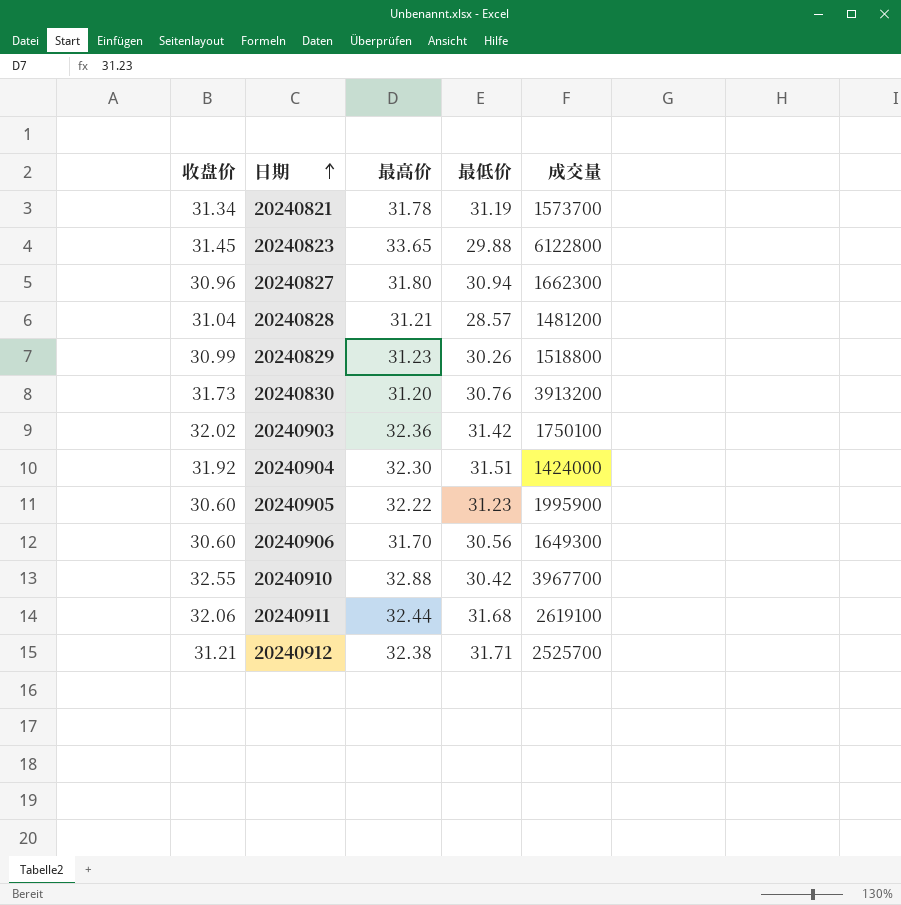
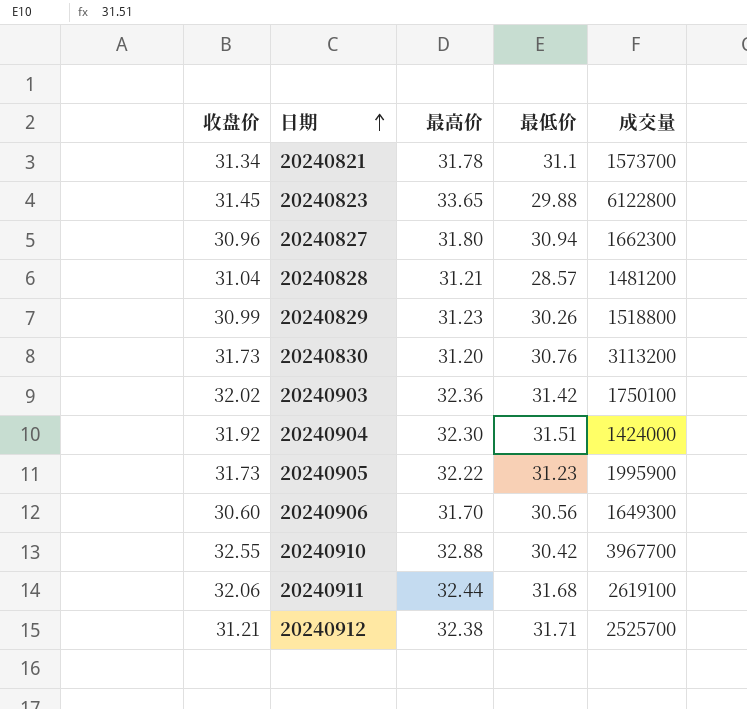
20240821 | 最低价: 31.19 -> 31.1
20240830 | 成交量: 3913200 -> 3113200
20240905 | 收盘价: 30.60 -> 31.73

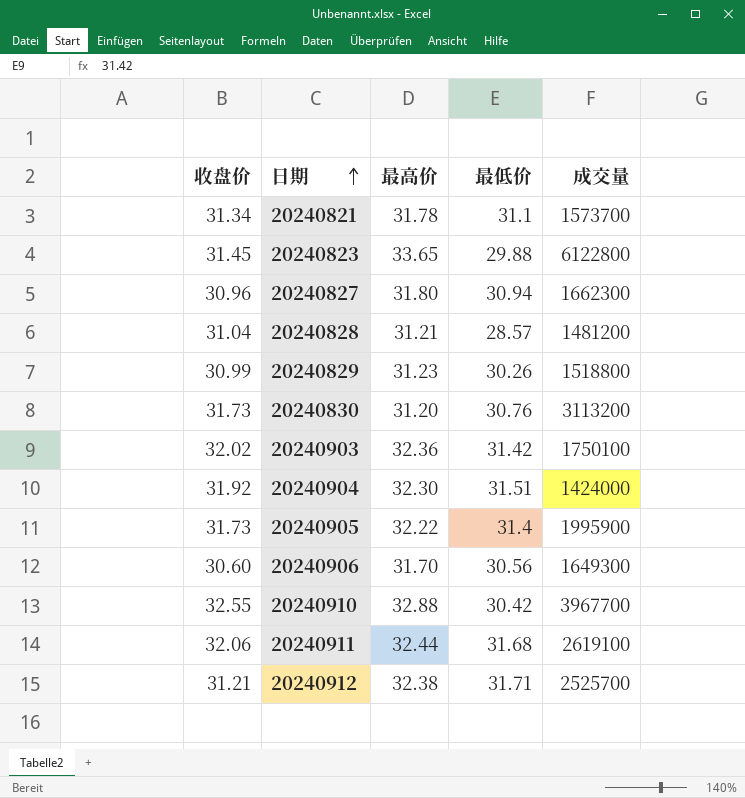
20240905 | 最低价: 31.23 -> 31.4

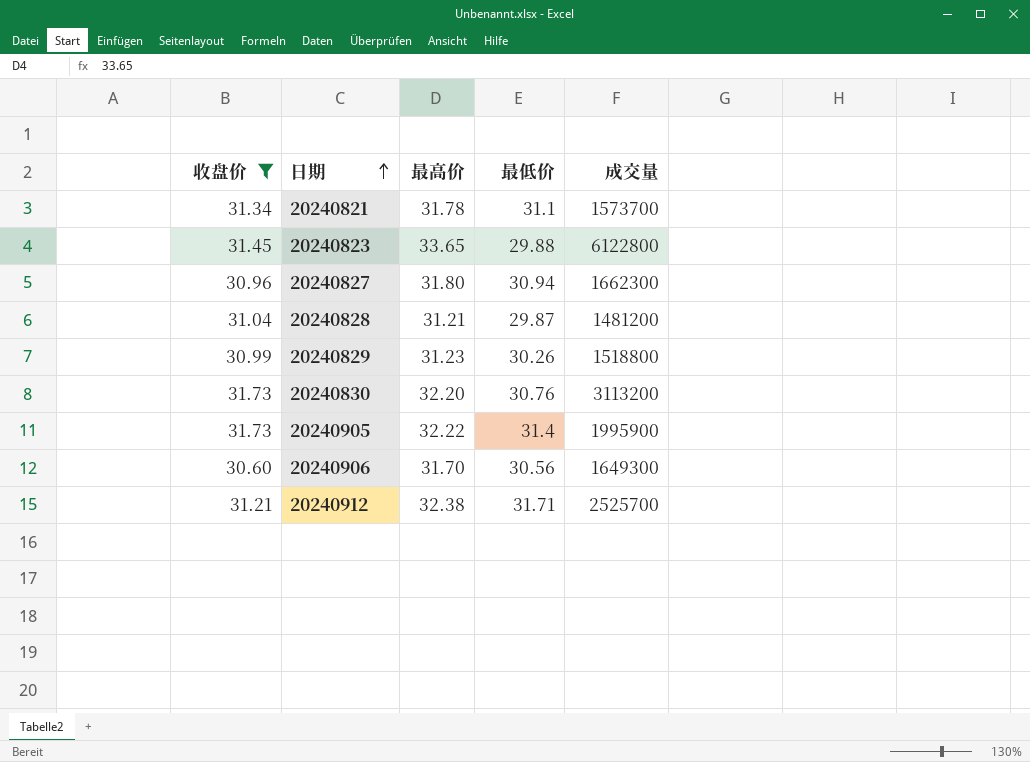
filter: none -> 收盘价 <= 31.73
20240828 | 最低价: 28.57 -> 29.87
20240830 | 最高价: 31.20 -> 32.20

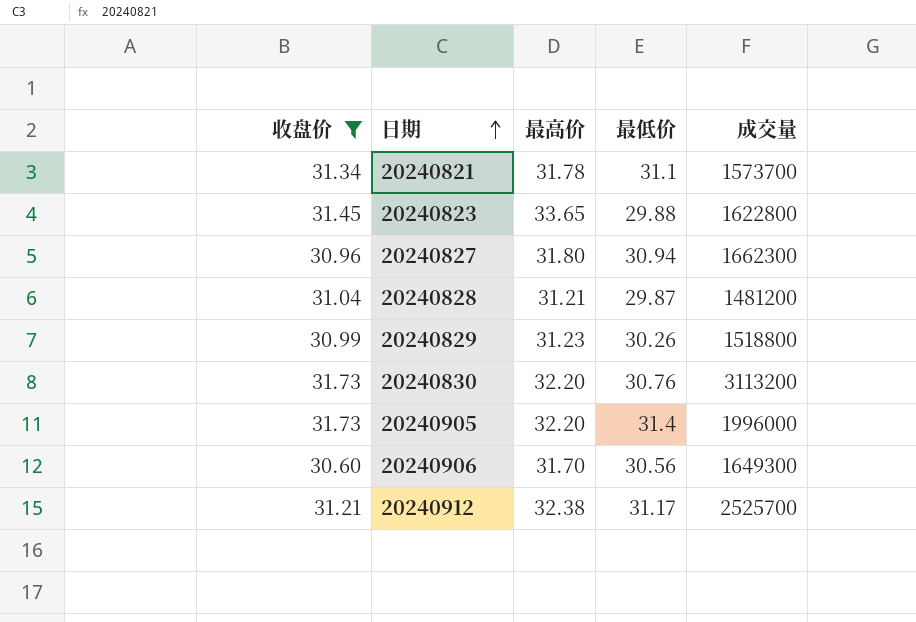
20240823 | 成交量: 6122800 -> 1622800
20240905 | 最高价: 32.22 -> 32.20
20240905 | 成交量: 1995900 -> 1996000
20240912 | 最低价: 31.71 -> 31.17

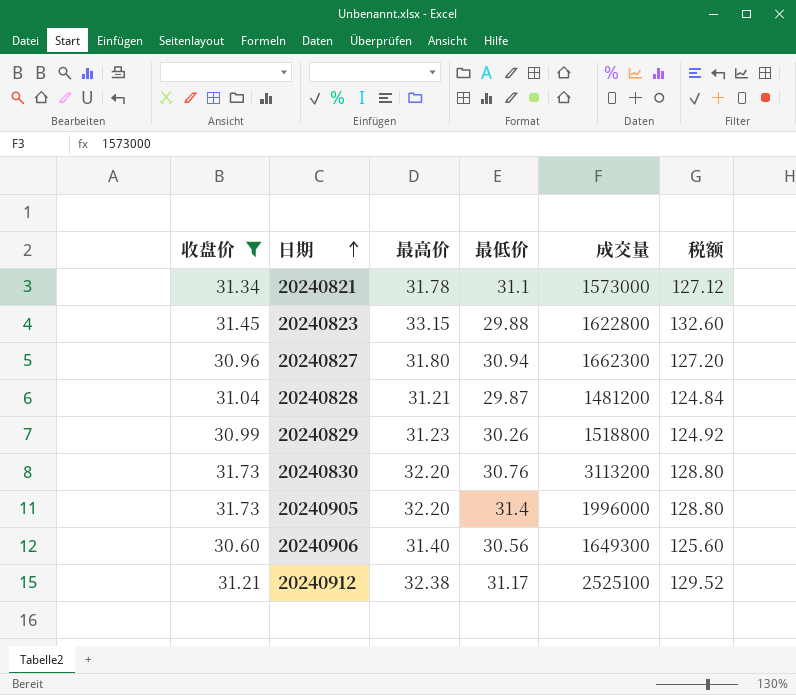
column 税额 | formula: none -> [最高价] * 4
20240821 | 成交量: 1573700 -> 1573000
20240823 | 最高价: 33.65 -> 33.15
20240906 | 最高价: 31.70 -> 31.40
20240912 | 成交量: 2525700 -> 2525100

